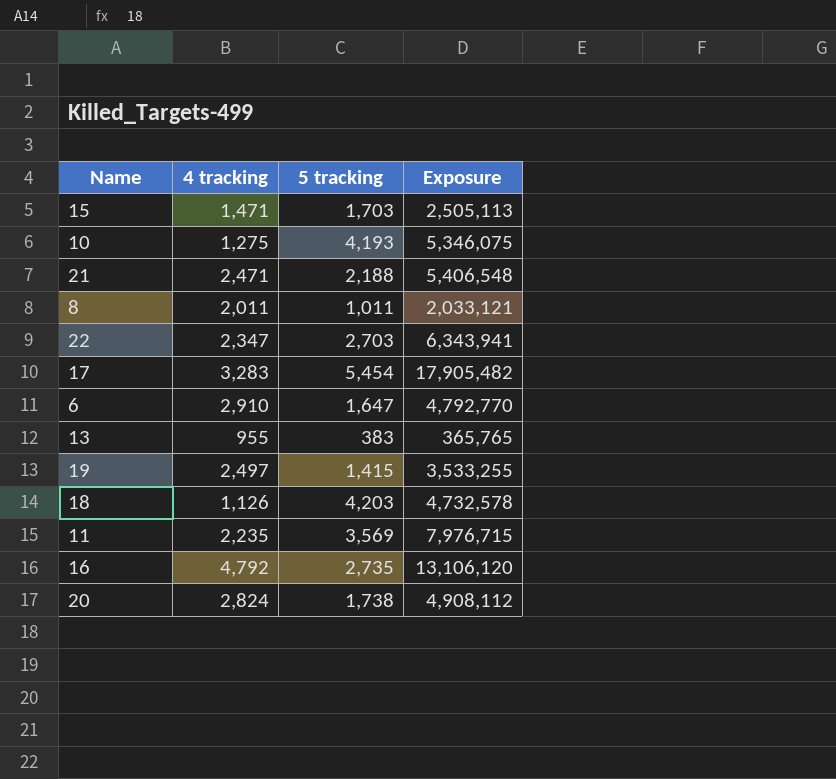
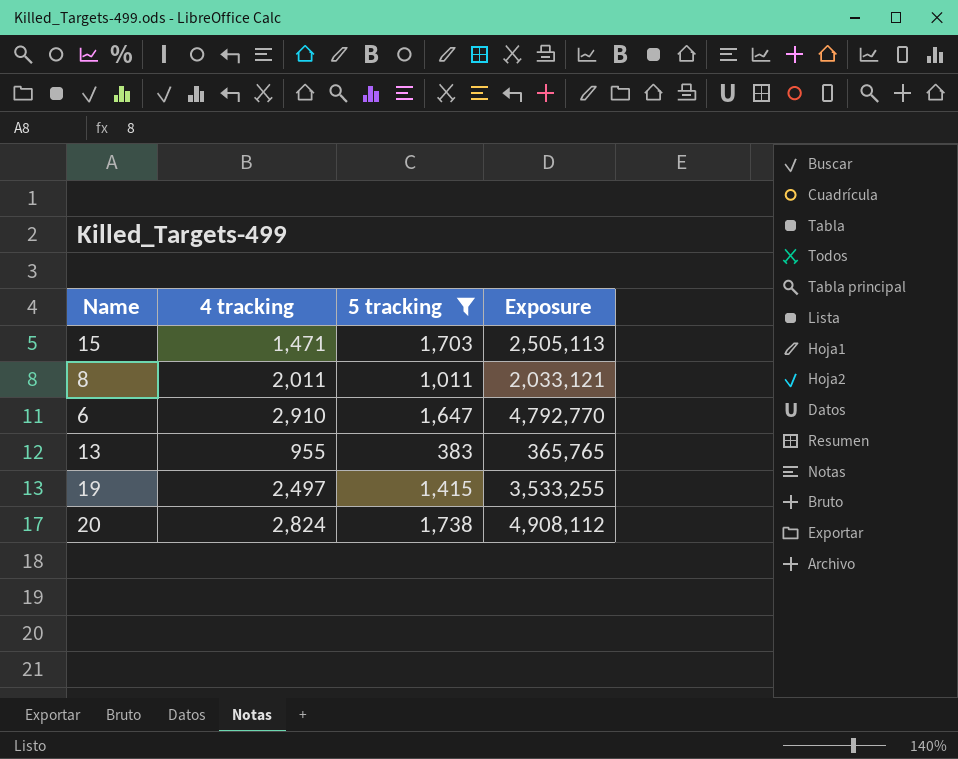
filter: none -> 5 tracking <= 1,738

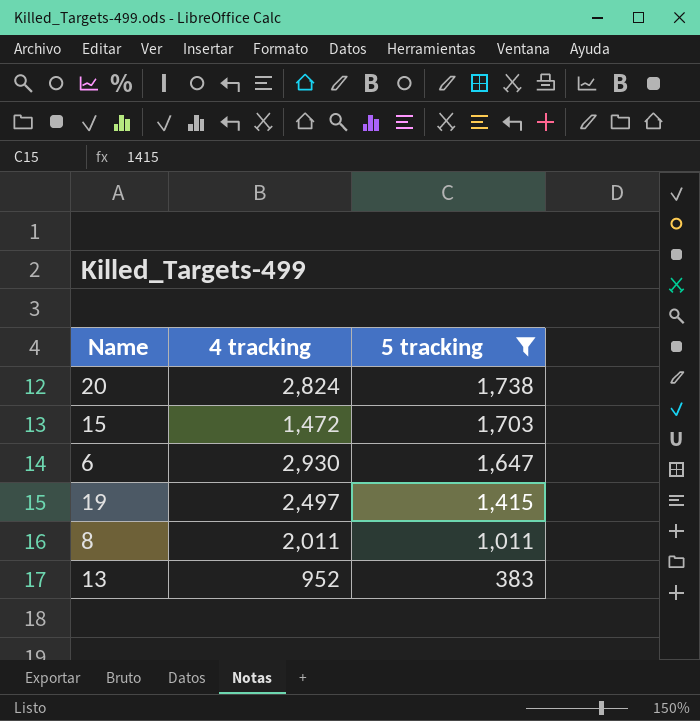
row order: none -> 5 tracking descending
column Exposure | formula: [4 tracking] * [5 tracking] -> none
15 | 4 tracking: 1,471 -> 1,472
6 | 4 tracking: 2,910 -> 2,930
13 | 4 tracking: 955 -> 952

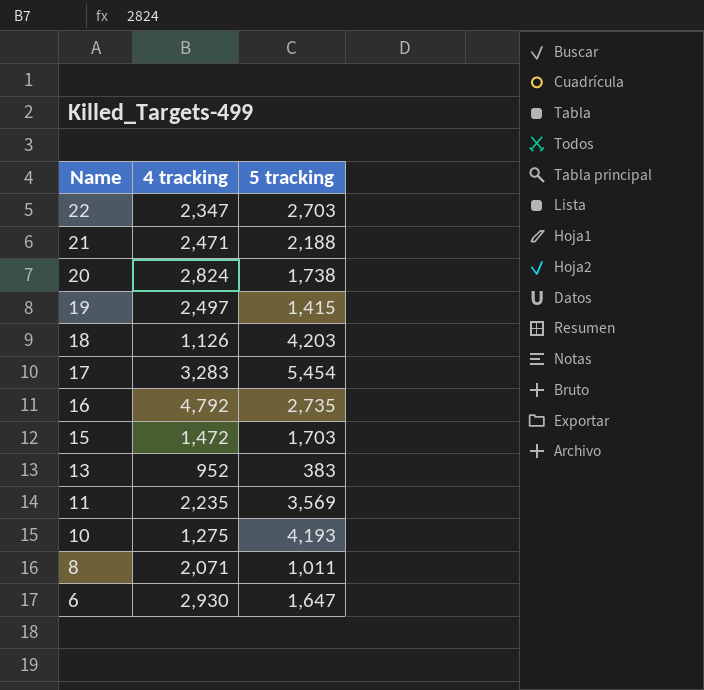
filter: 5 tracking <= 1,738 -> none
row order: 5 tracking descending -> Name descending
8 | 4 tracking: 2,011 -> 2,071

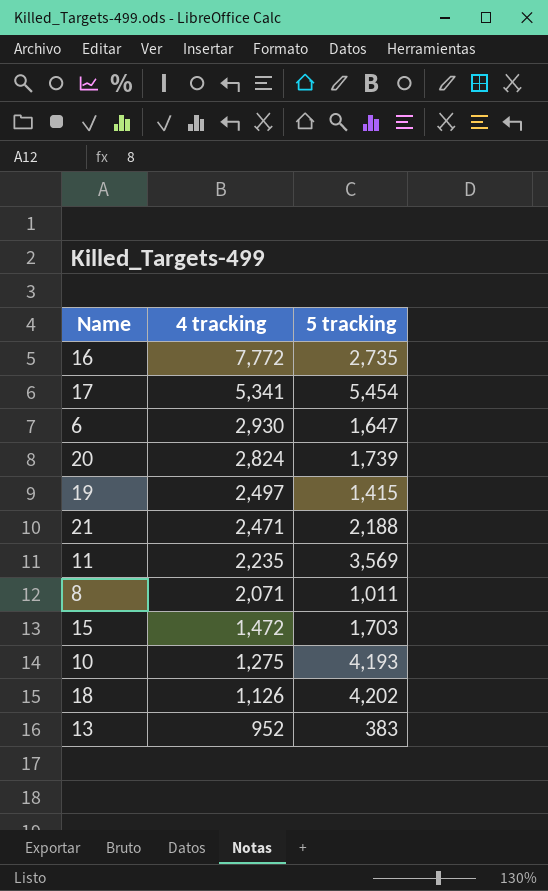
row order: Name descending -> 4 tracking descending
row 22: 2,347 | 2,703 -> none
16 | 4 tracking: 4,792 -> 7,772
17 | 4 tracking: 3,283 -> 5,341
20 | 5 tracking: 1,738 -> 1,739
18 | 5 tracking: 4,203 -> 4,202

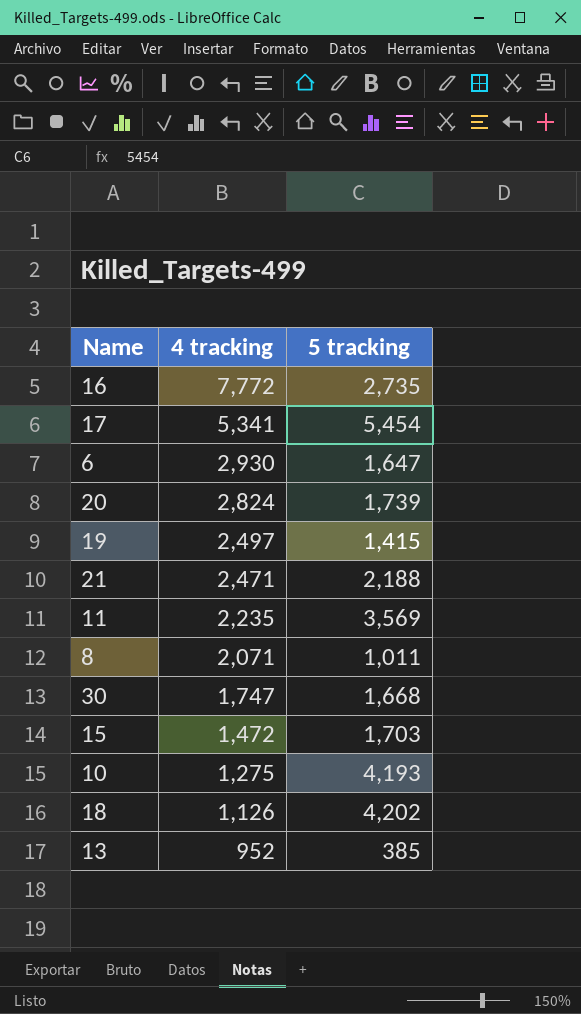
row 30: none -> 1,747 | 1,668
13 | 5 tracking: 383 -> 385

